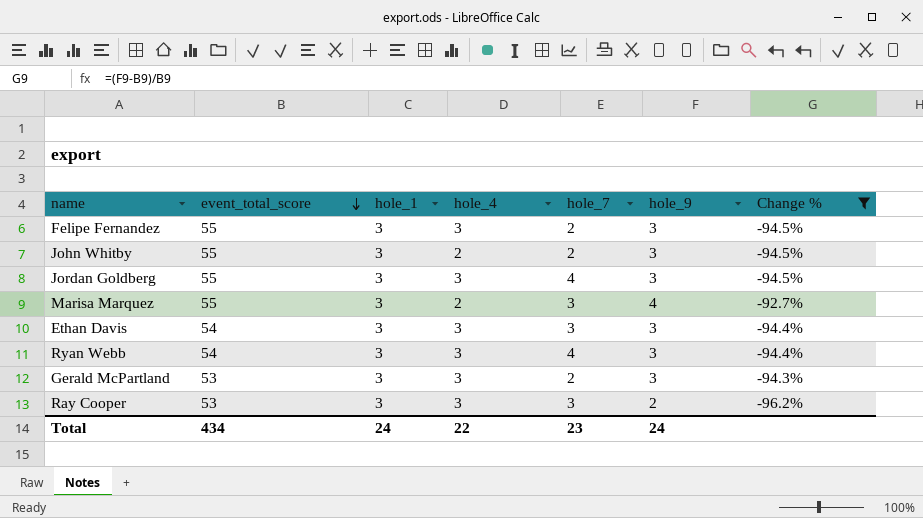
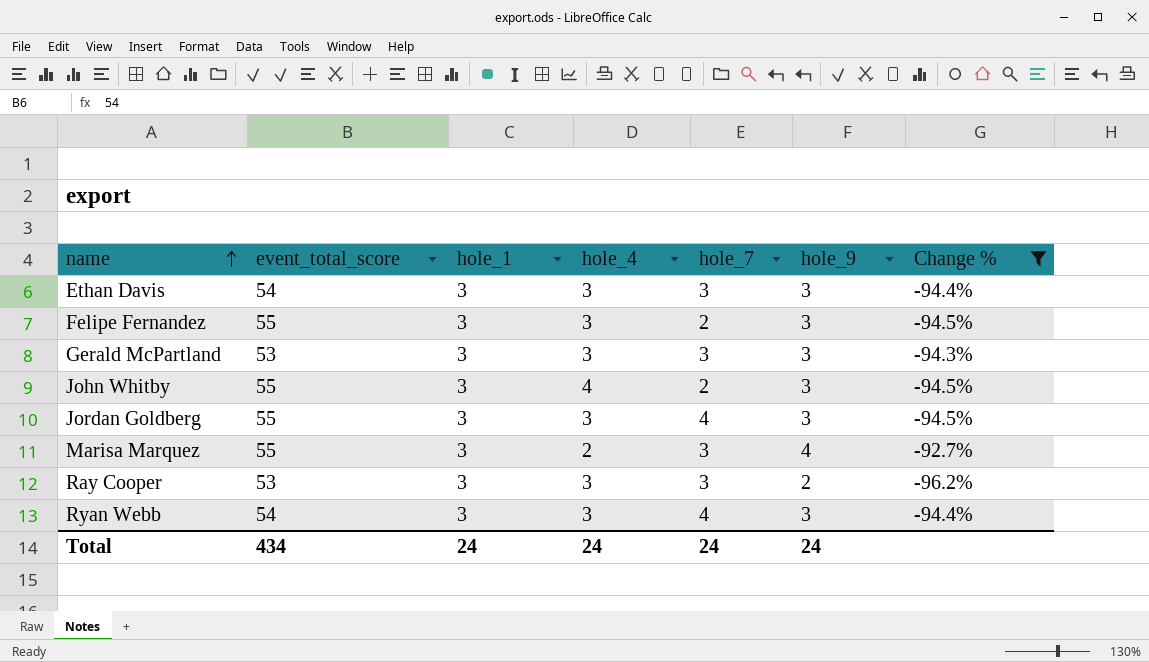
row order: event_total_score descending -> name ascending
Gerald McPartland | hole_7: 2 -> 3
John Whitby | hole_4: 2 -> 4
Total | hole_4: 22 -> 24
Total | hole_7: 23 -> 24

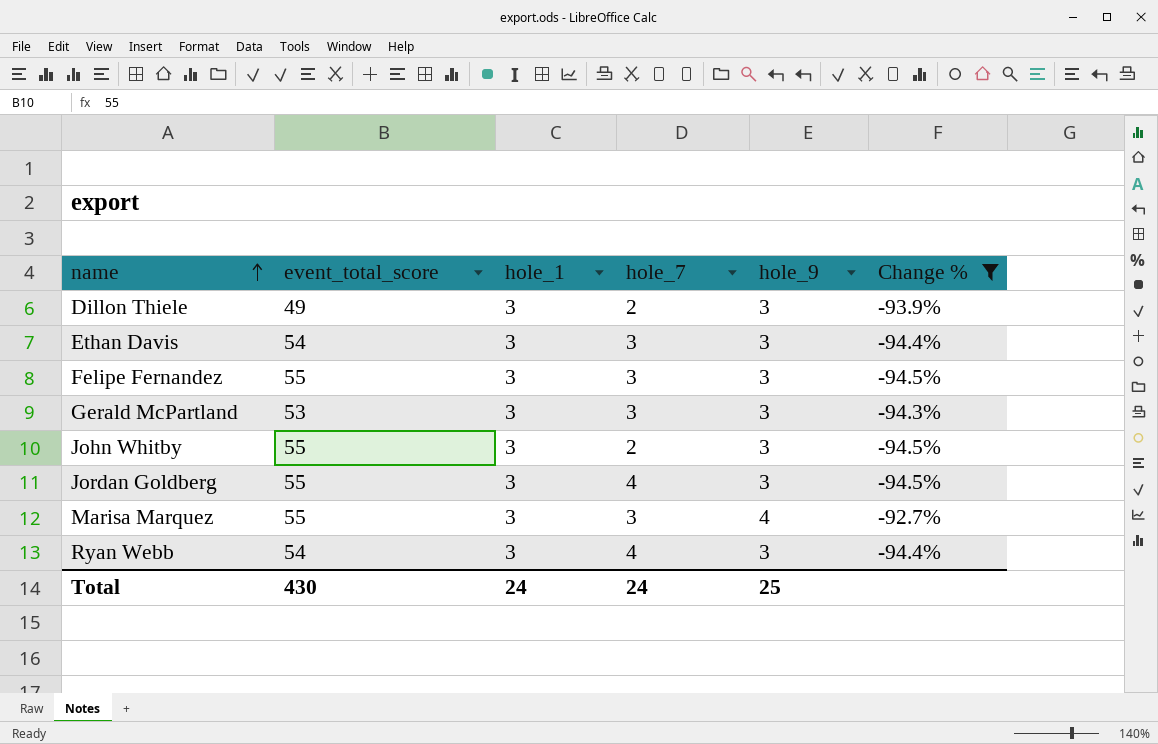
column hole_4 | position: 4 -> none
row Ray Cooper: 53 | 3 | 3 | 3 | 2 | -96.2% -> none
row Dillon Thiele: none -> 49 | 3 | 2 | 3 | -93.9%
Felipe Fernandez | hole_7: 2 -> 3
Total | event_total_score: 434 -> 430
Total | hole_9: 24 -> 25

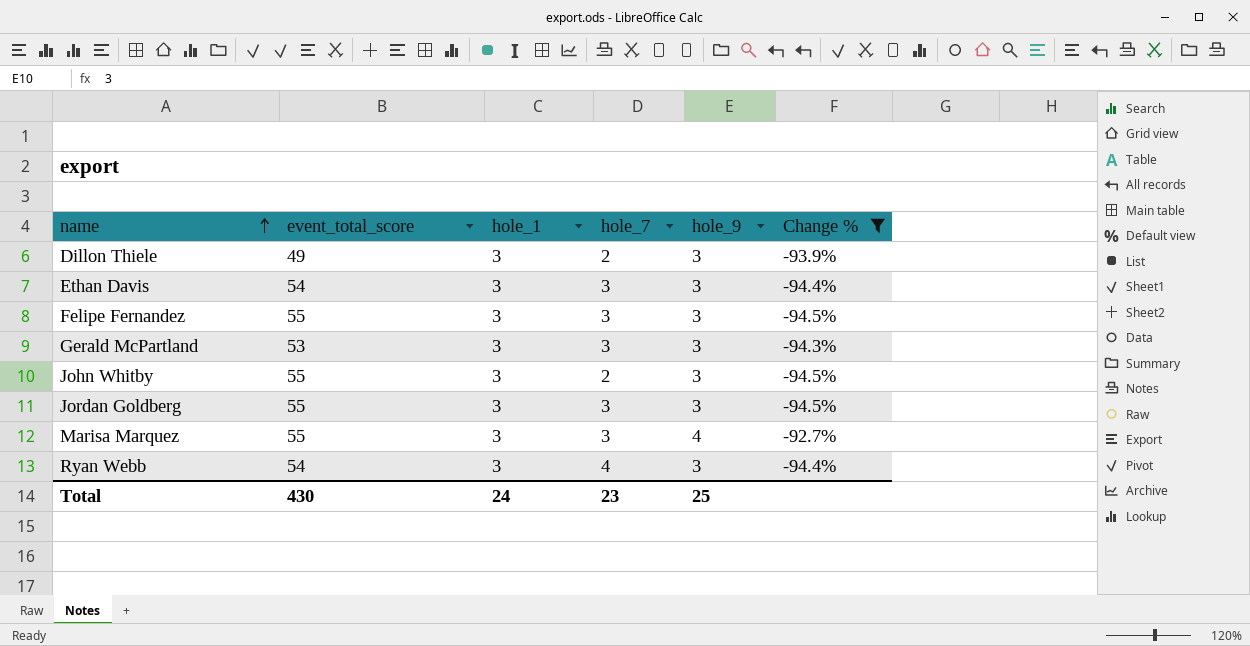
Jordan Goldberg | hole_7: 4 -> 3
Total | hole_7: 24 -> 23

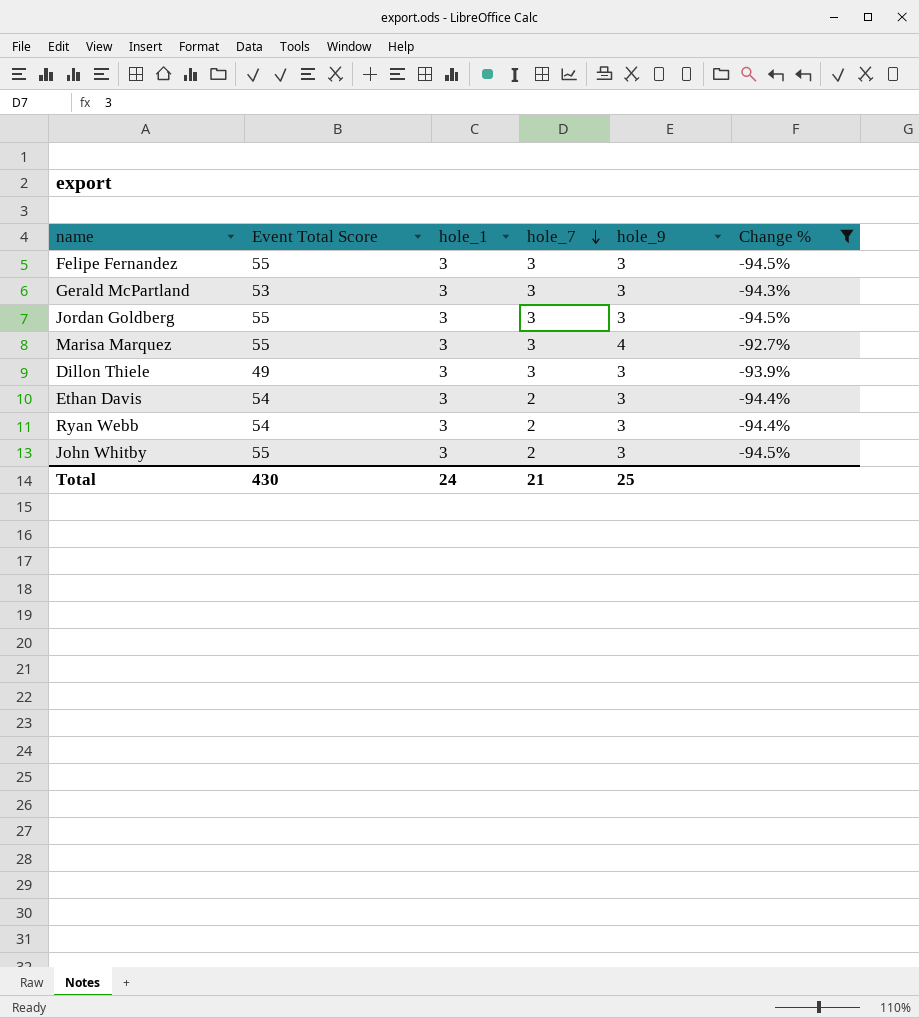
row order: name ascending -> hole_7 descending
column name: event_total_score -> Event Total Score
Dillon Thiele | hole_7: 2 -> 3
Ethan Davis | hole_7: 3 -> 2
Ryan Webb | hole_7: 4 -> 2
Total | hole_7: 23 -> 21

